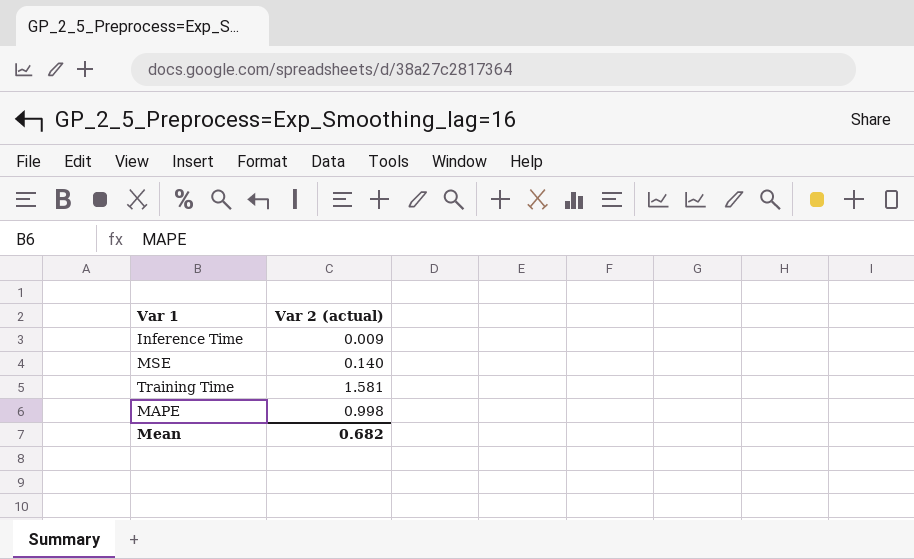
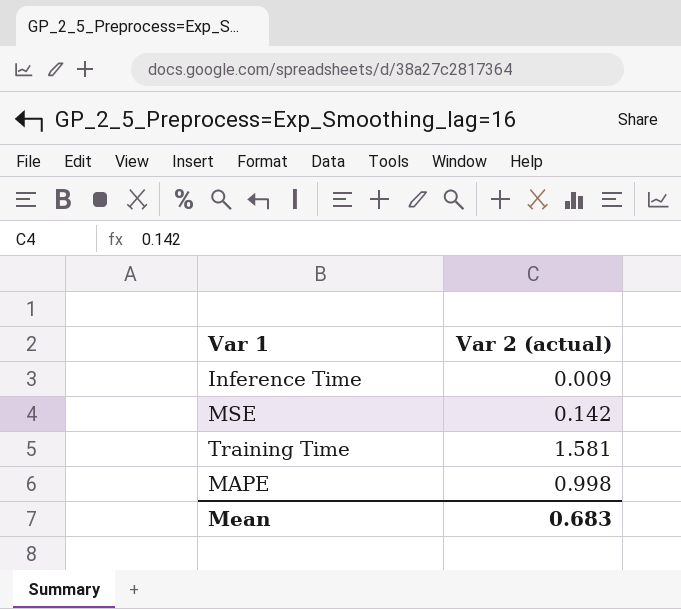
MSE | Var 2 (actual): 0.140 -> 0.142
Mean | Var 2 (actual): 0.682 -> 0.683

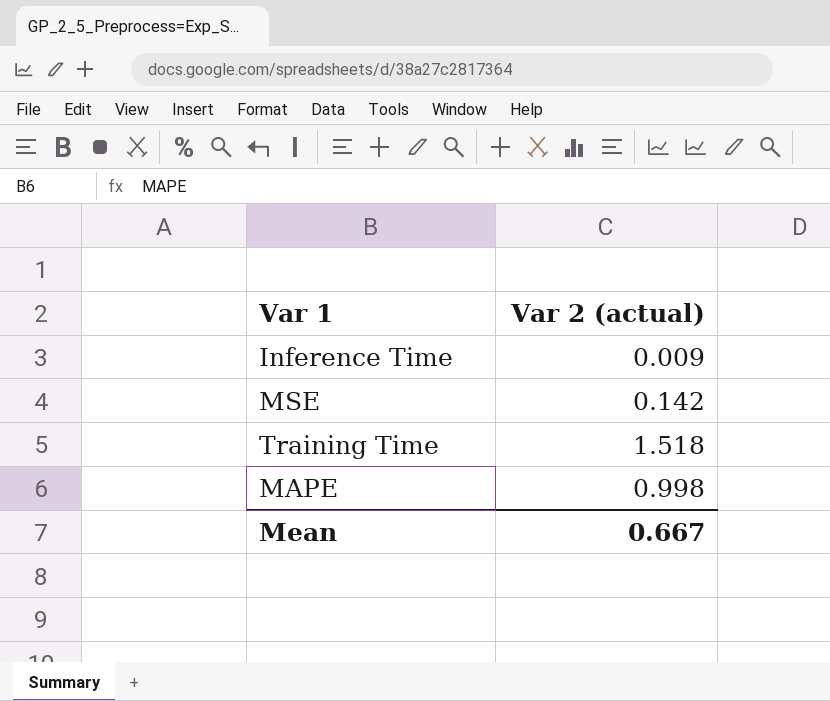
Training Time | Var 2 (actual): 1.581 -> 1.518
Mean | Var 2 (actual): 0.683 -> 0.667

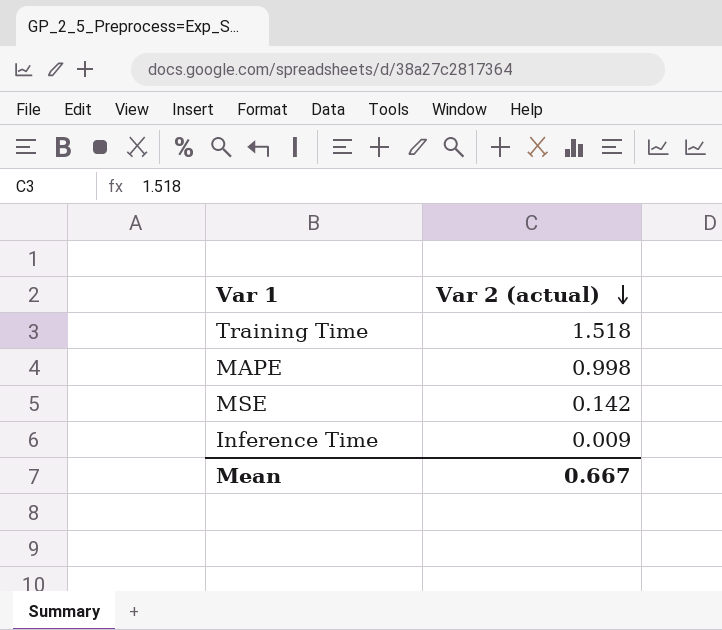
row order: none -> Var 2 (actual) descending

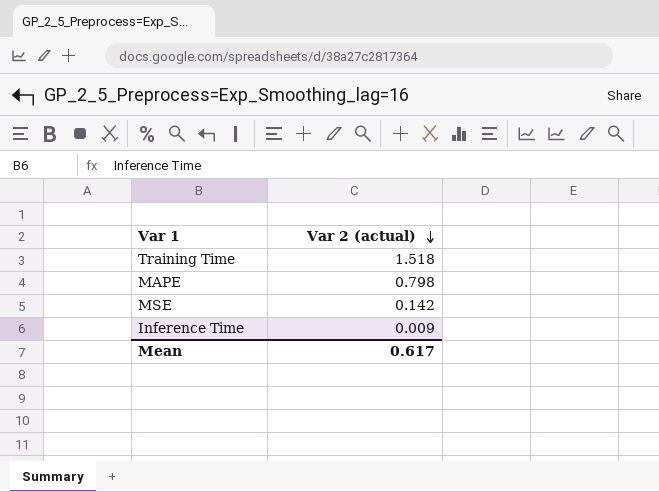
MAPE | Var 2 (actual): 0.998 -> 0.798
Mean | Var 2 (actual): 0.667 -> 0.617

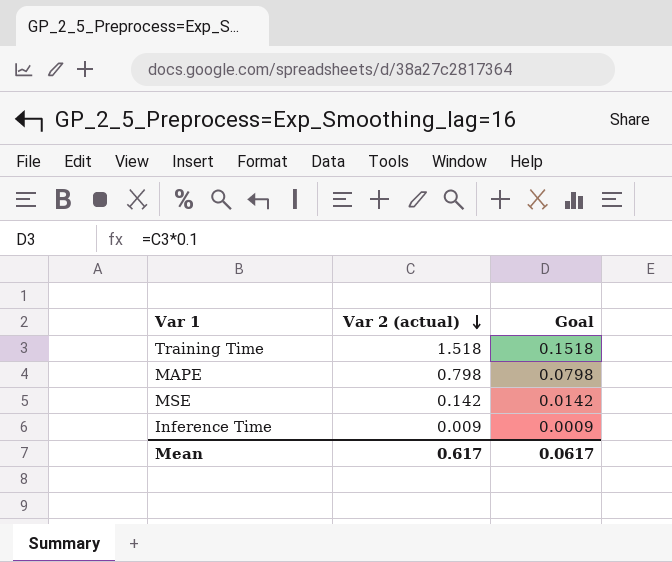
column Goal | formula: none -> [Var 2 (actual)] * 0.1

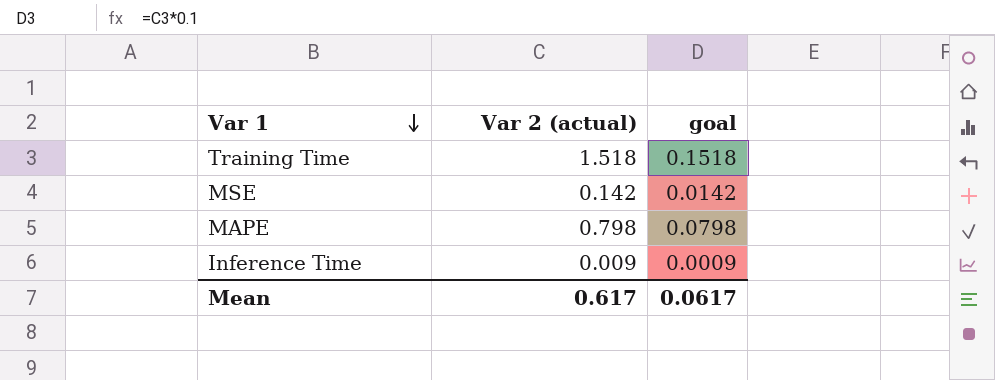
row order: Var 2 (actual) descending -> Var 1 descending
column name: Goal -> goal

